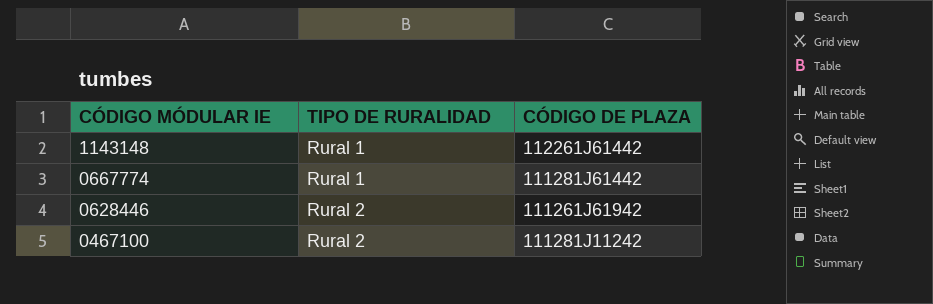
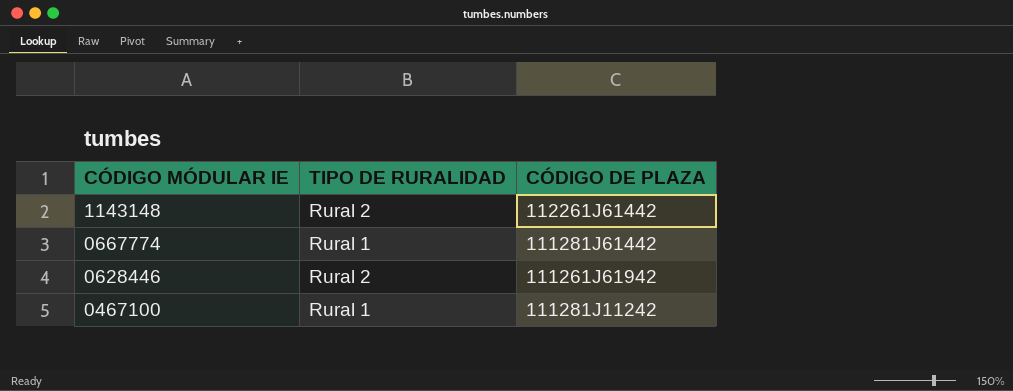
1143148 | TIPO DE RURALIDAD: Rural 1 -> Rural 2
0467100 | TIPO DE RURALIDAD: Rural 2 -> Rural 1

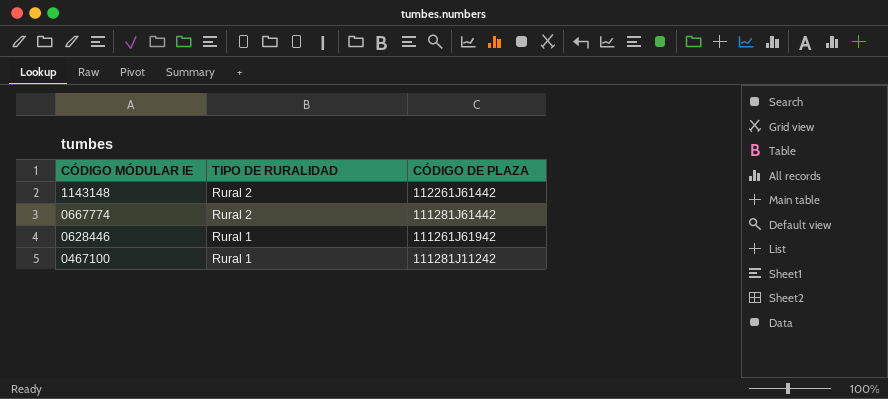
0667774 | TIPO DE RURALIDAD: Rural 1 -> Rural 2
0628446 | TIPO DE RURALIDAD: Rural 2 -> Rural 1

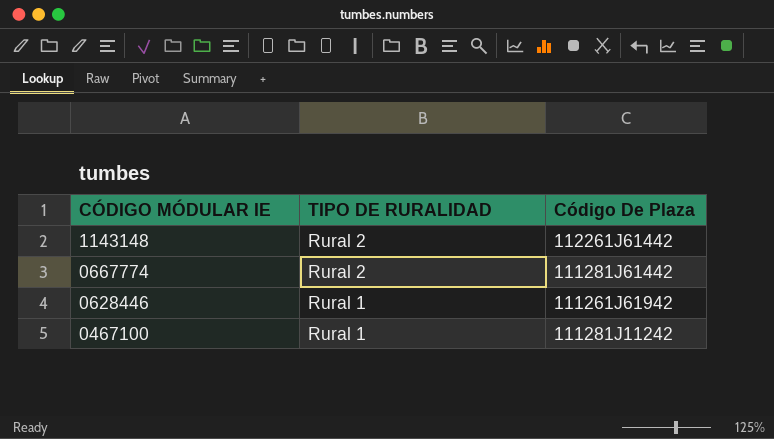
column name: CÓDIGO DE PLAZA -> Código De Plaza

